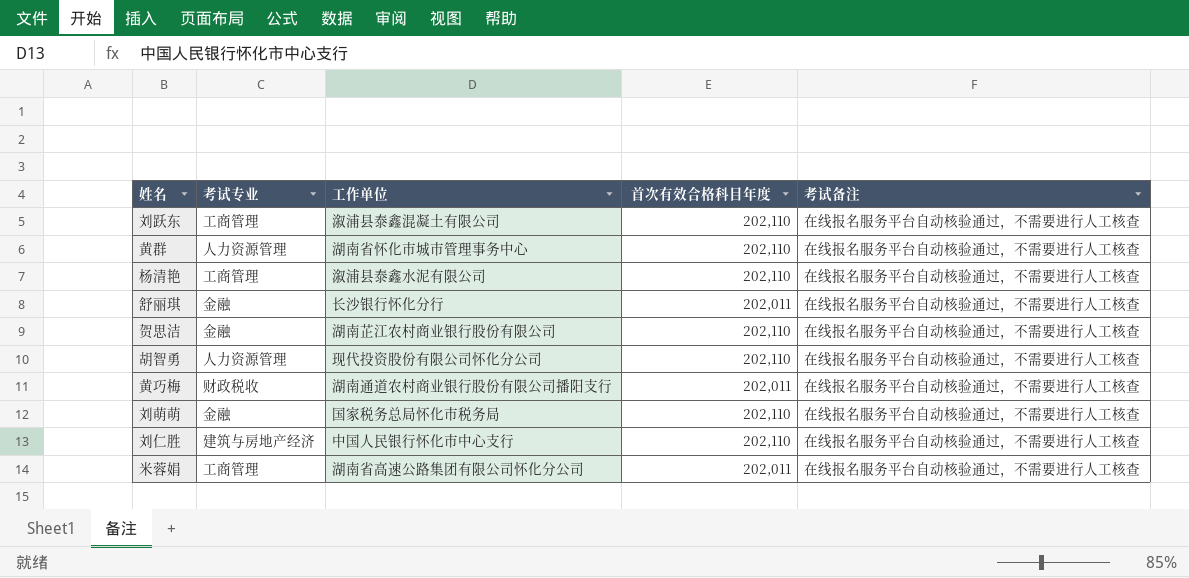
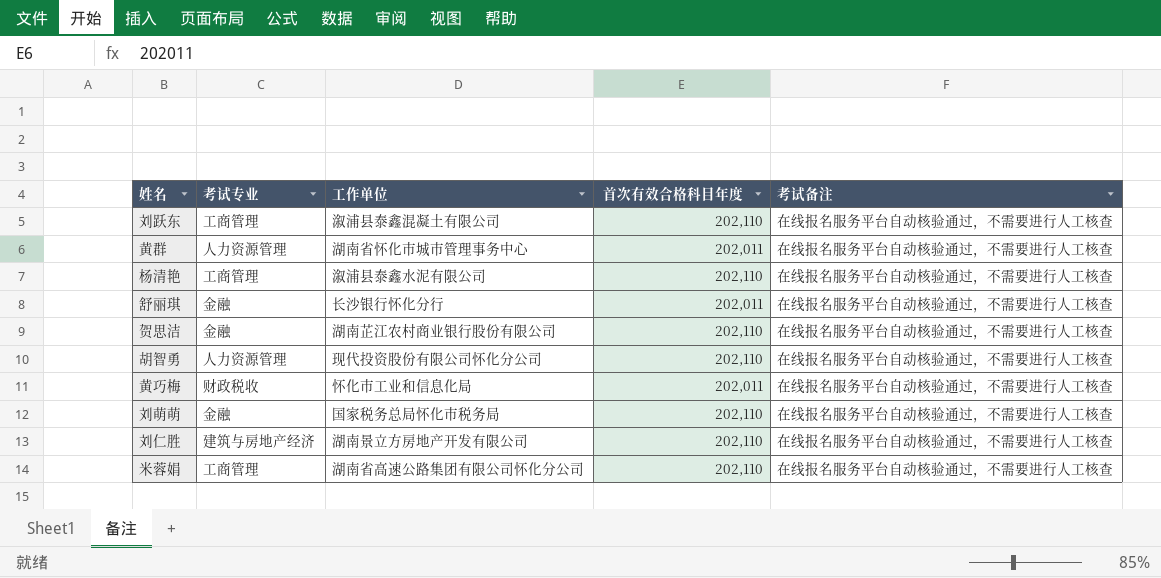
黄群 | 首次有效合格科目年度: 202,110 -> 202,011
黄巧梅 | 工作单位: 湖南通道农村商业银行股份有限公司播阳支行 -> 怀化市工业和信息化局
刘仁胜 | 工作单位: 中国人民银行怀化市中心支行 -> 湖南景立方房地产开发有限公司
米蓉娟 | 首次有效合格科目年度: 202,011 -> 202,110

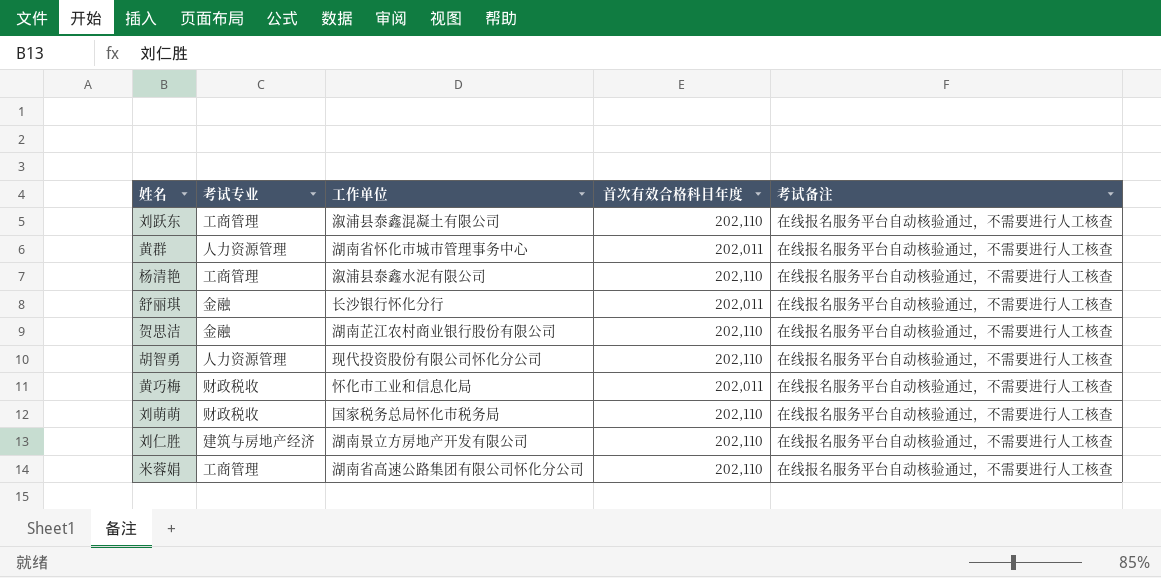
刘萌萌 | 考试专业: 金融 -> 财政税收

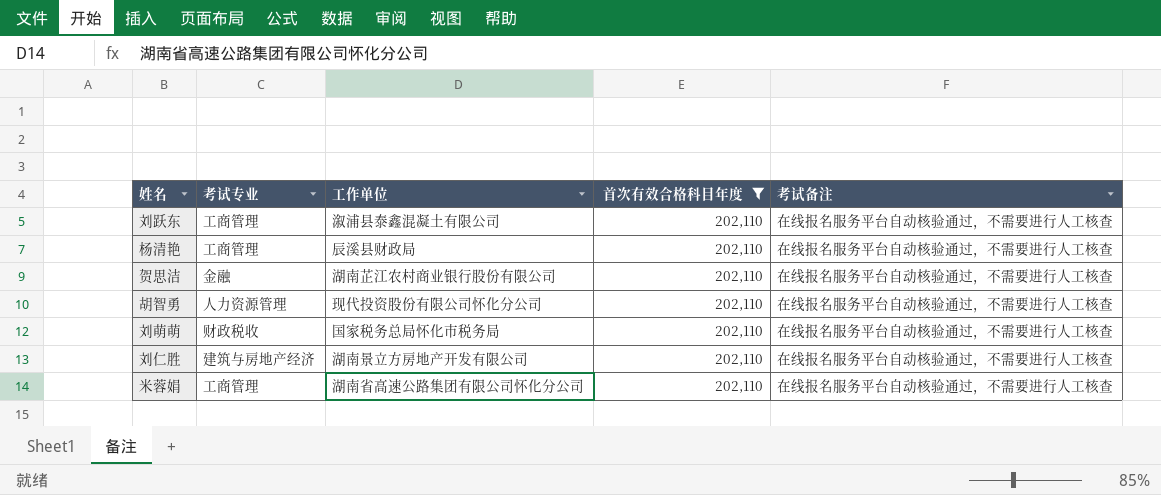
filter: none -> 首次有效合格科目年度 = 202,110
杨清艳 | 工作单位: 溆浦县泰鑫水泥有限公司 -> 辰溪县财政局

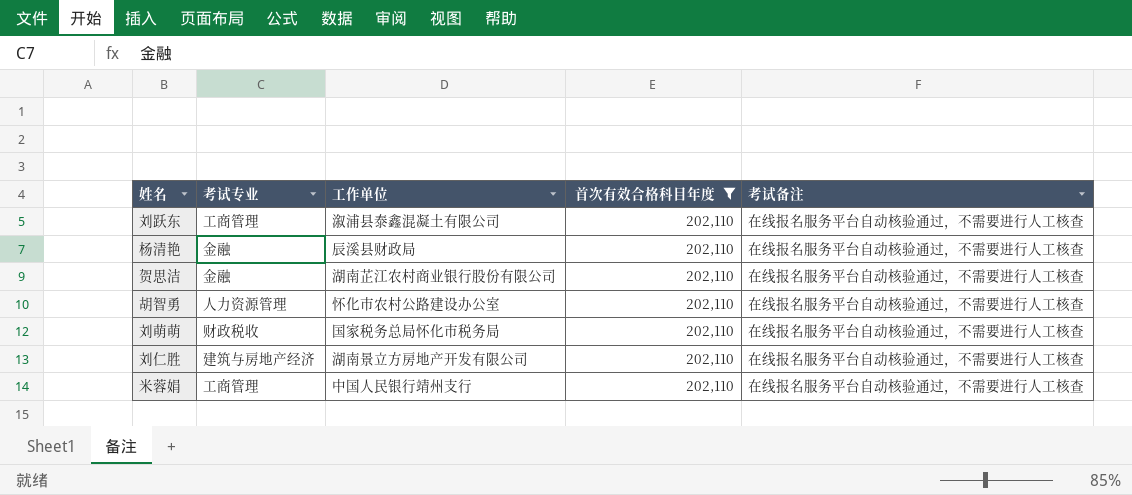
杨清艳 | 考试专业: 工商管理 -> 金融
胡智勇 | 工作单位: 现代投资股份有限公司怀化分公司 -> 怀化市农村公路建设办公室
米蓉娟 | 工作单位: 湖南省高速公路集团有限公司怀化分公司 -> 中国人民银行靖州支行

